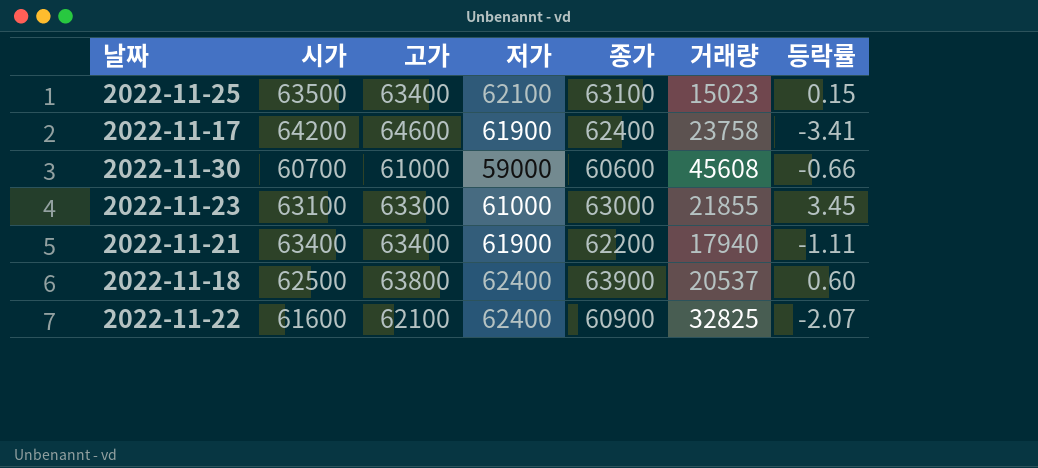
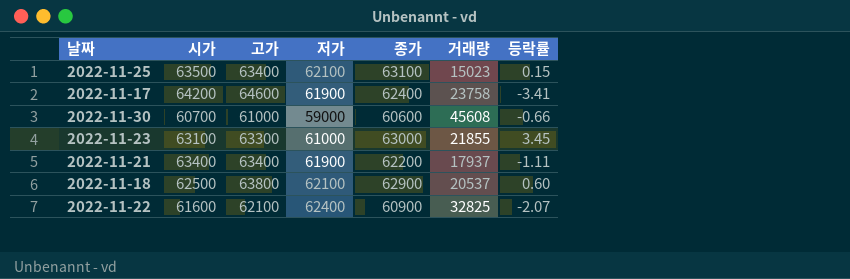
2022-11-21 | 거래량: 17940 -> 17937
2022-11-18 | 저가: 62400 -> 62100
2022-11-18 | 종가: 63900 -> 62900

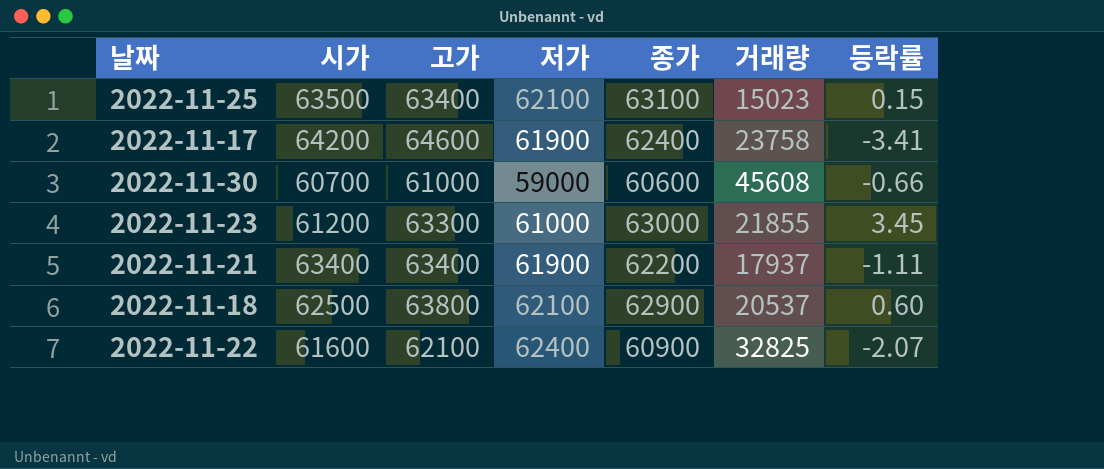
2022-11-23 | 시가: 63100 -> 61200

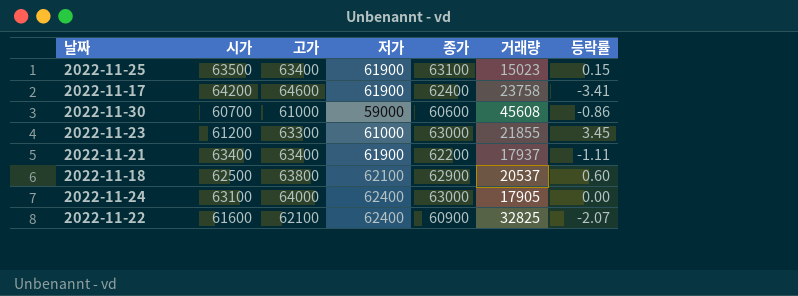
2022-11-25 | 저가: 62100 -> 61900
2022-11-30 | 등락률: -0.66 -> -0.86
row 2022-11-24: none -> 63100 | 64000 | 62400 | 63000 | 17905 | 0.00

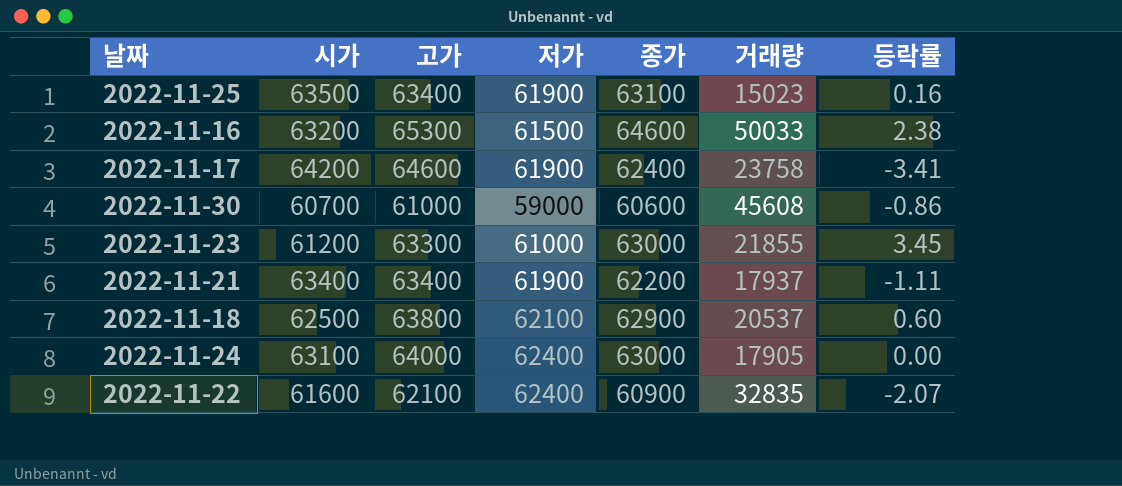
2022-11-25 | 등락률: 0.15 -> 0.16
row 2022-11-16: none -> 63200 | 65300 | 61500 | 64600 | 50033 | 2.38
2022-11-22 | 거래량: 32825 -> 32835

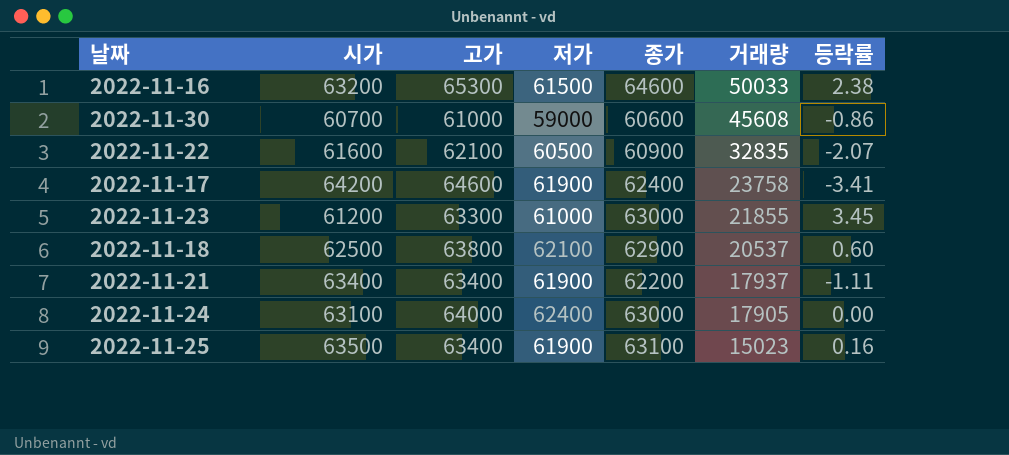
row order: none -> 거래량 descending
2022-11-22 | 저가: 62400 -> 60500

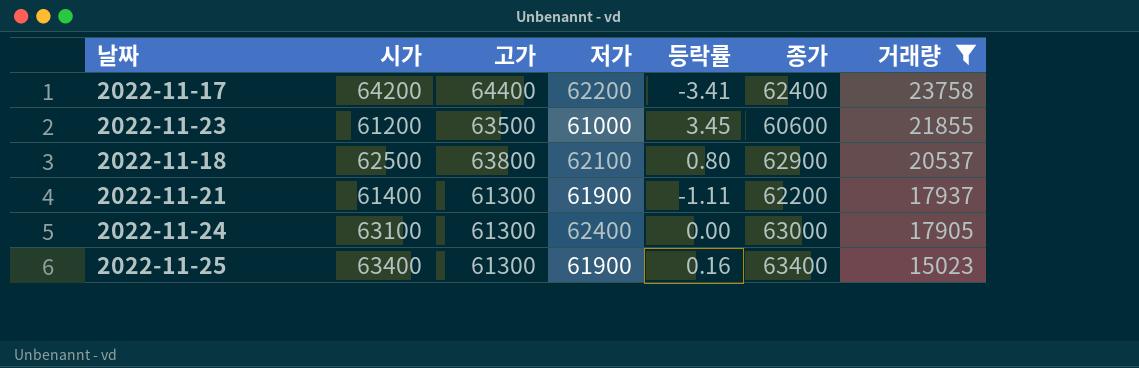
filter: none -> 거래량 <= 23758
column 등락률 | position: 7 -> 5
2022-11-17 | 고가: 64600 -> 64400
2022-11-17 | 저가: 61900 -> 62200
2022-11-23 | 고가: 63300 -> 63500
2022-11-23 | 종가: 63000 -> 60600
2022-11-18 | 등락률: 0.60 -> 0.80
2022-11-21 | 시가: 63400 -> 61400
2022-11-21 | 고가: 63400 -> 61300
2022-11-24 | 고가: 64000 -> 61300
2022-11-25 | 시가: 63500 -> 63400
2022-11-25 | 고가: 63400 -> 61300
2022-11-25 | 종가: 63100 -> 63400

